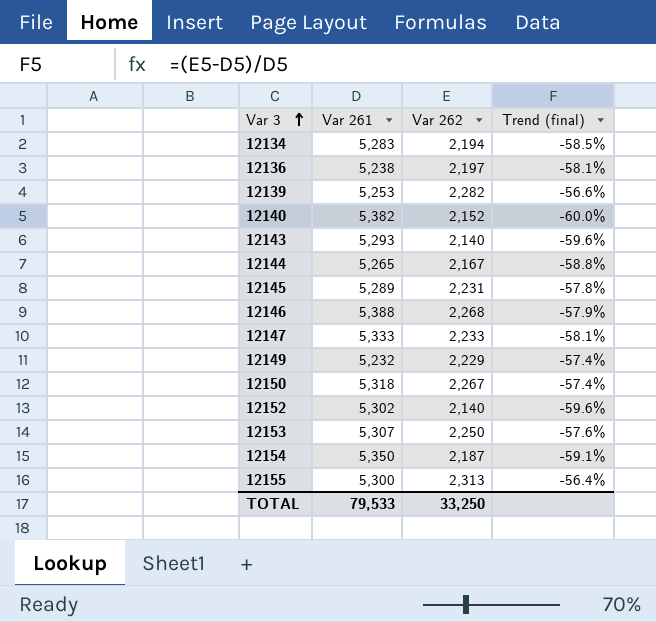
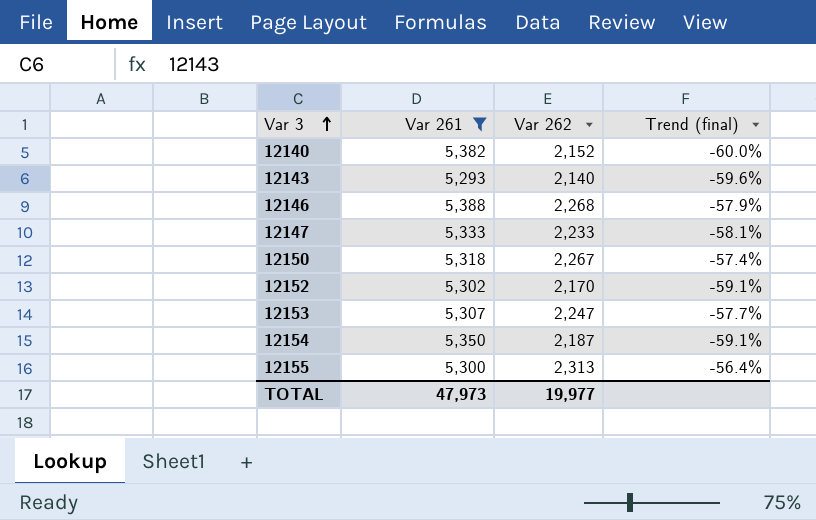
filter: none -> Var 261 >= 5,293
12152 | Var 262: 2,140 -> 2,170
12152 | Trend (final): -59.6% -> -59.1%
12153 | Var 262: 2,250 -> 2,247
12153 | Trend (final): -57.6% -> -57.7%
TOTAL | Var 261: 79,533 -> 47,973
TOTAL | Var 262: 33,250 -> 19,977

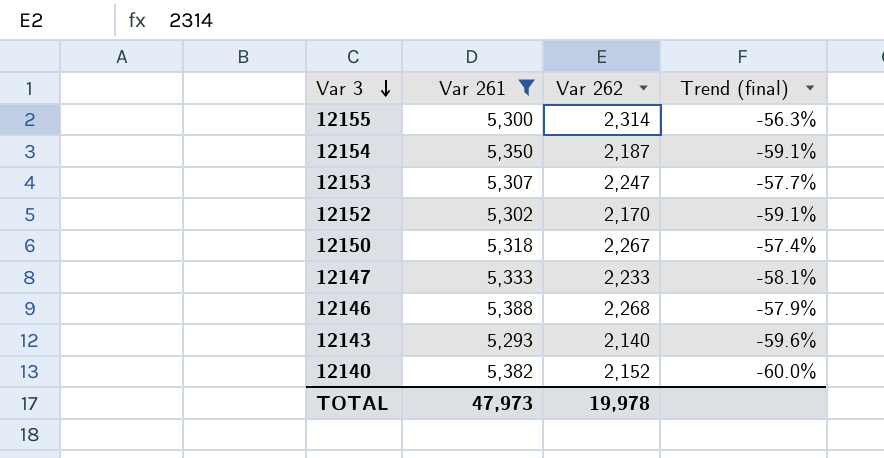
row order: Var 3 ascending -> Var 3 descending
12155 | Var 262: 2,313 -> 2,314
12155 | Trend (final): -56.4% -> -56.3%
TOTAL | Var 262: 19,977 -> 19,978

